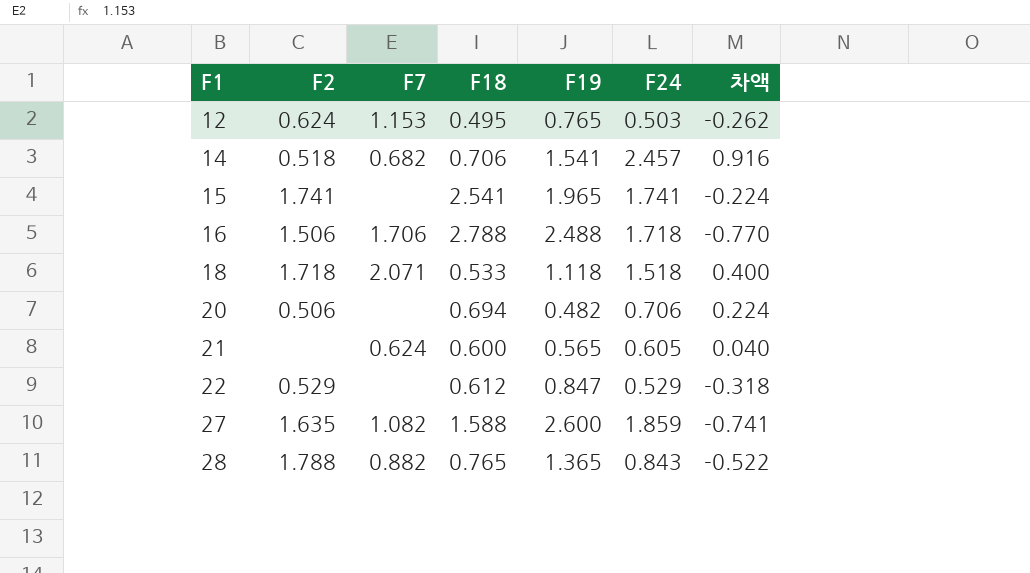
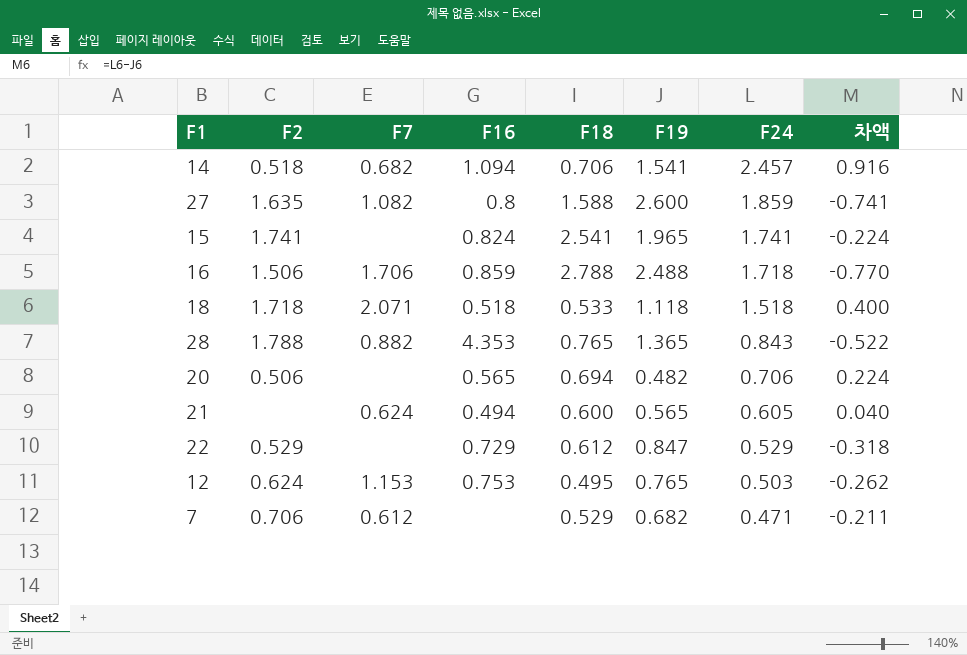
row order: F1 ascending -> F24 descending
column F16 | position: none -> 4
row 7: none -> 0.706 | 0.612 | none | 0.529 | 0.682 | 0.471 | -0.211

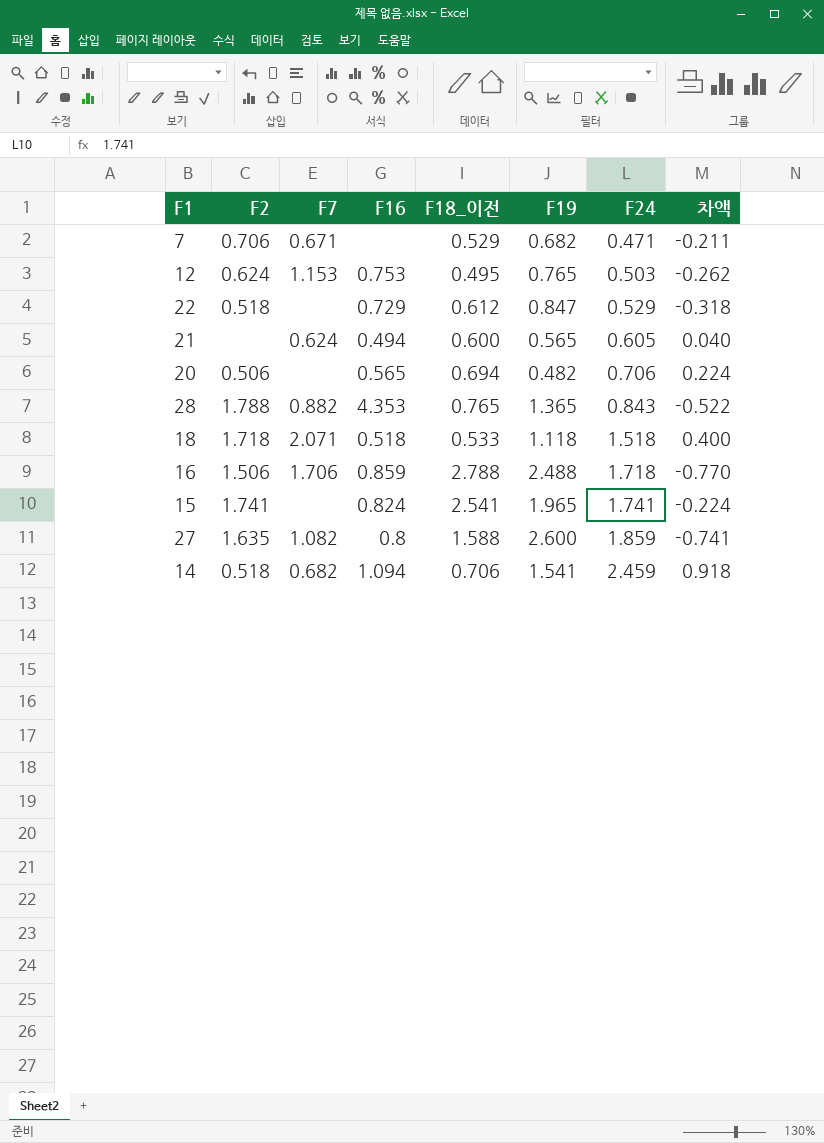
row order: F24 descending -> F24 ascending
column name: F18 -> F18_이전
7 | F7: 0.612 -> 0.671
22 | F2: 0.529 -> 0.518
14 | F24: 2.457 -> 2.459
14 | 차액: 0.916 -> 0.918

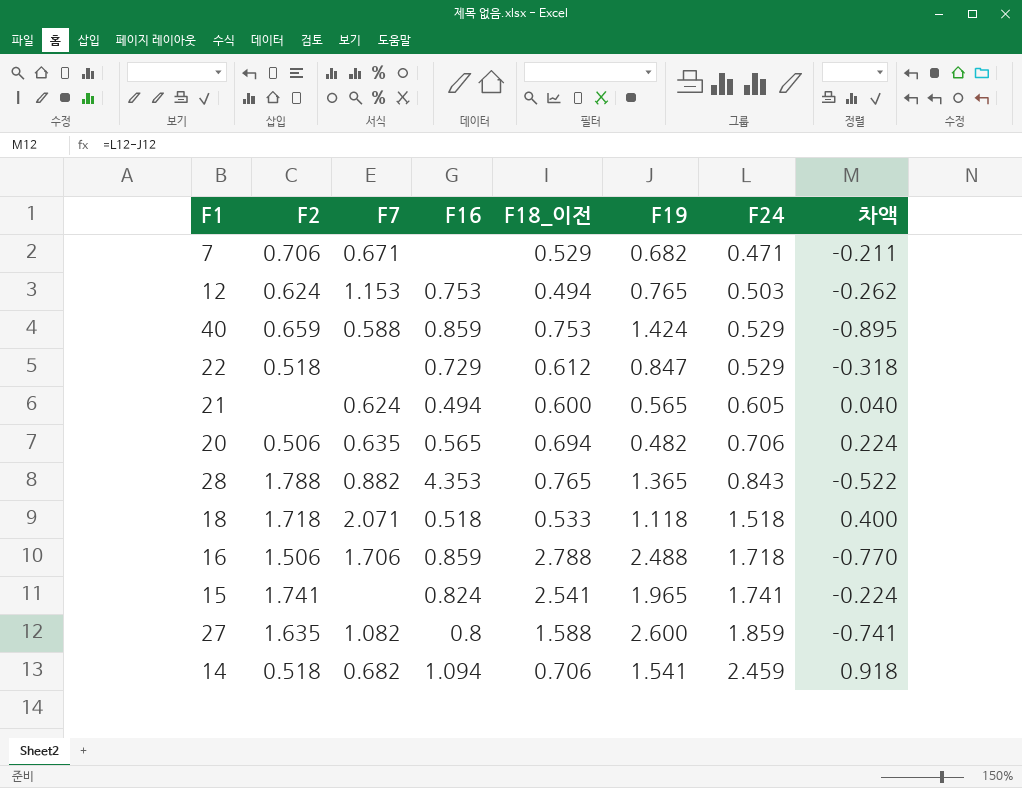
12 | F18_이전: 0.495 -> 0.494
row 40: none -> 0.659 | 0.588 | 0.859 | 0.753 | 1.424 | 0.529 | -0.895
20 | F7: none -> 0.635

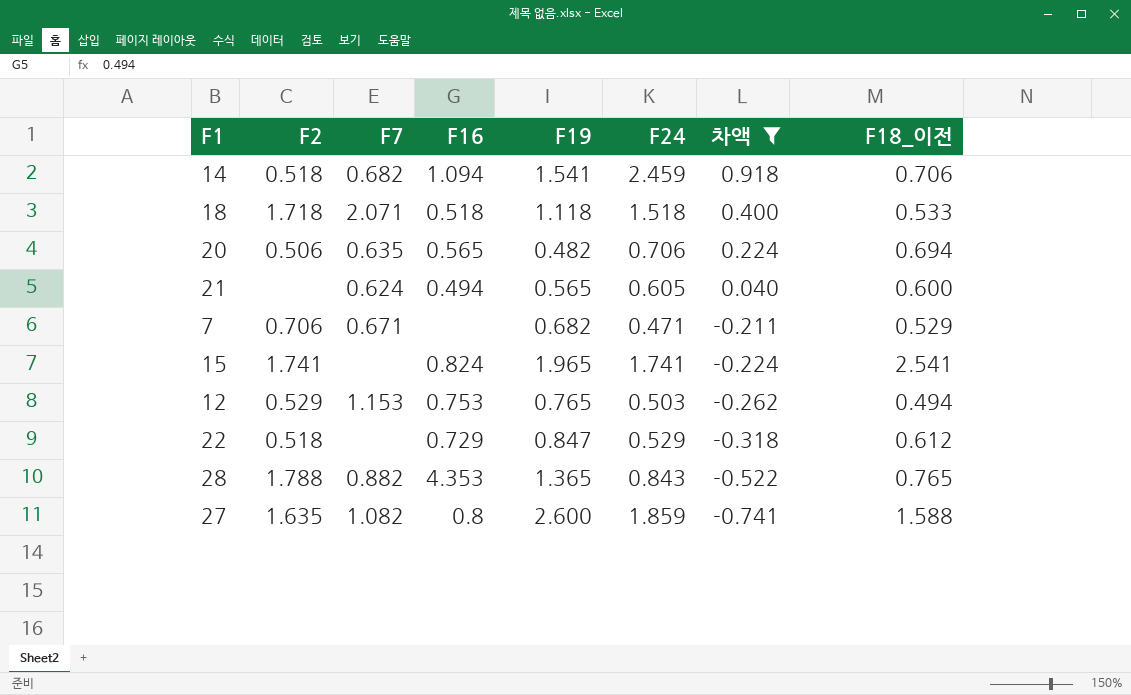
filter: none -> 차액 >= -0.741
row order: F24 ascending -> 차액 descending
column F18_이전 | position: 5 -> 8
12 | F2: 0.624 -> 0.529

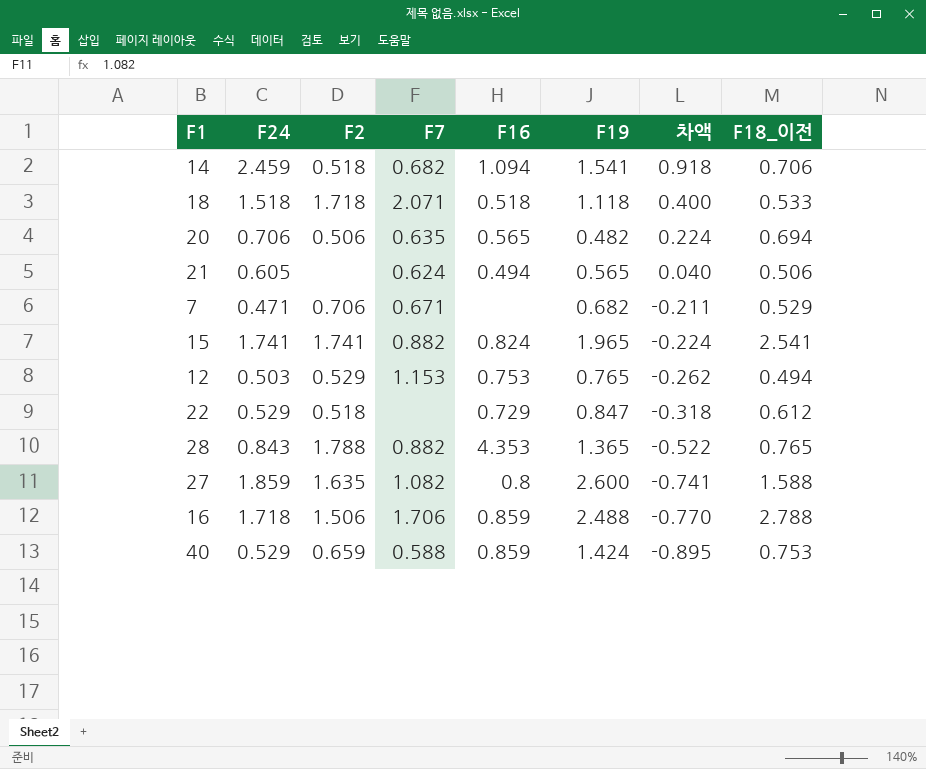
filter: 차액 >= -0.741 -> none
column F24 | position: 6 -> 2
21 | F18_이전: 0.600 -> 0.506
15 | F7: none -> 0.882

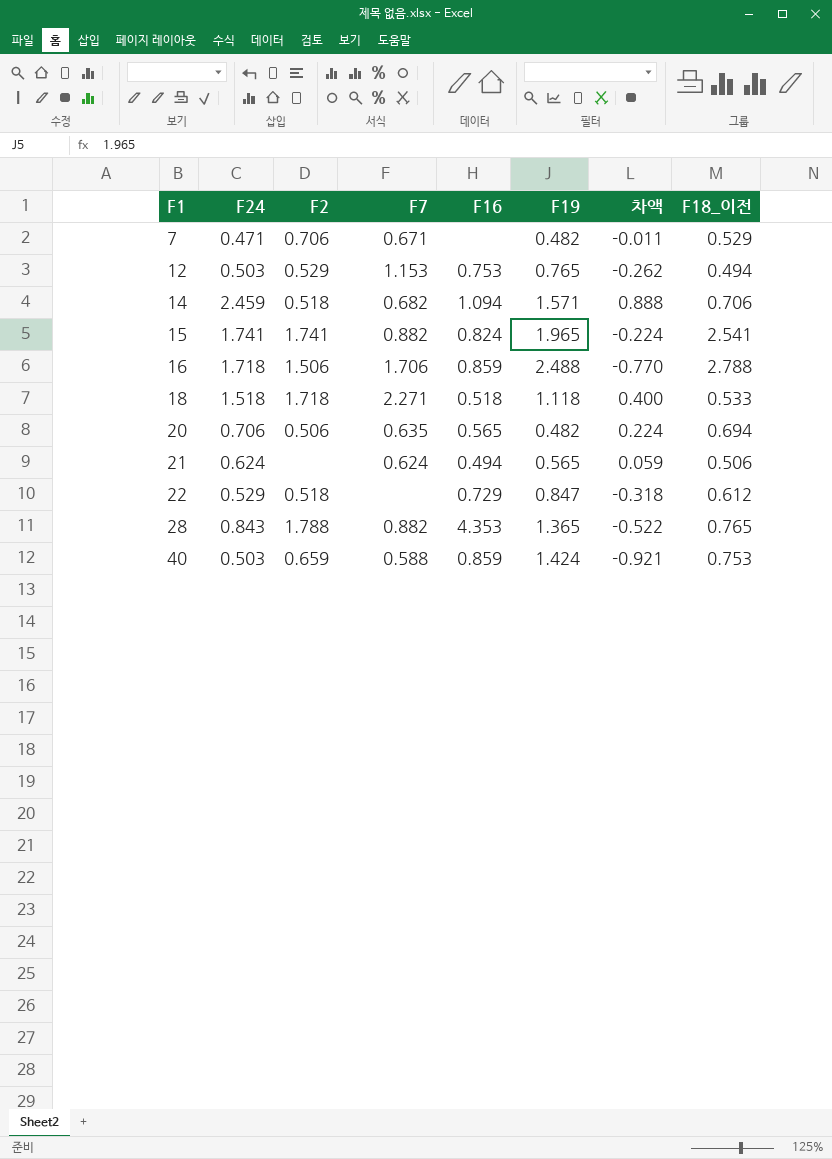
row order: 차액 descending -> F1 ascending
row 27: 1.859 | 1.635 | 1.082 | 0.8 | 2.600 | -0.741 | 1.588 -> none
7 | F19: 0.682 -> 0.482
7 | 차액: -0.211 -> -0.011
14 | F19: 1.541 -> 1.571
14 | 차액: 0.918 -> 0.888
18 | F7: 2.071 -> 2.271
21 | F24: 0.605 -> 0.624
21 | 차액: 0.040 -> 0.059
40 | F24: 0.529 -> 0.503
40 | 차액: -0.895 -> -0.921

